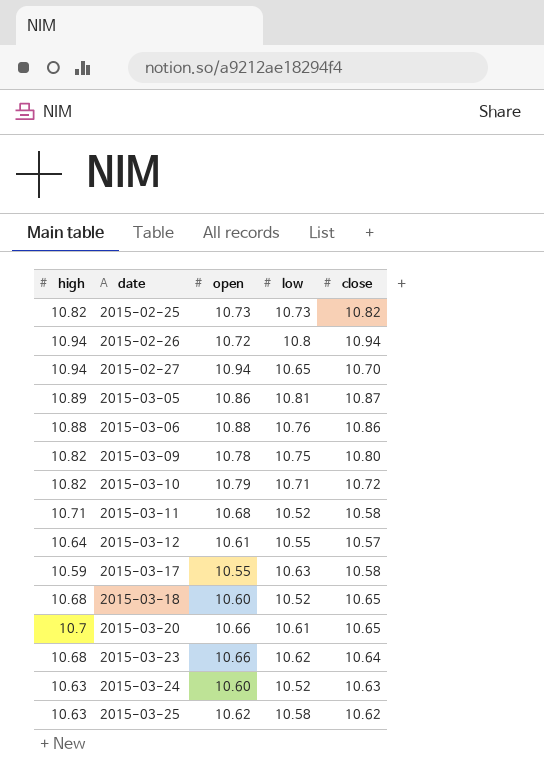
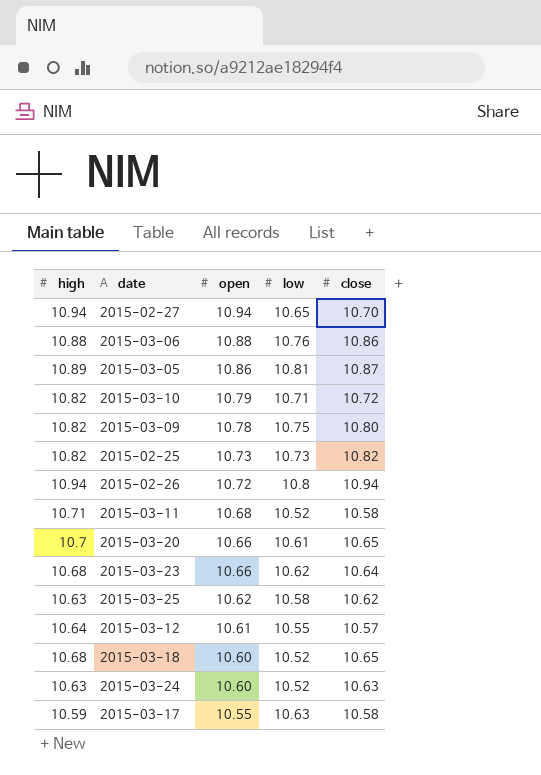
row order: date ascending -> open descending

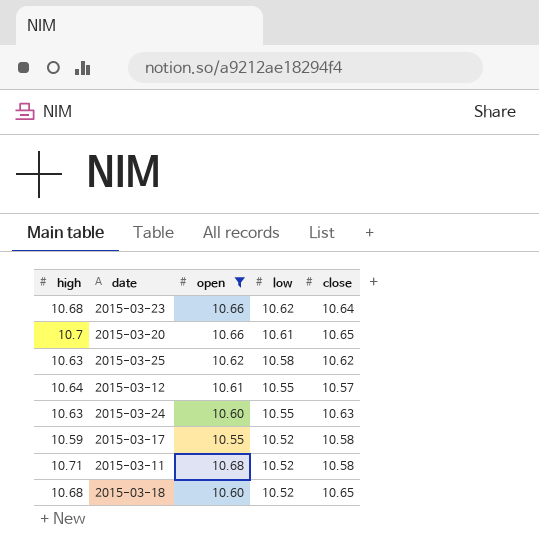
filter: none -> open <= 10.68
row order: open descending -> low descending
2015-03-24 | low: 10.52 -> 10.55
2015-03-17 | low: 10.63 -> 10.52

